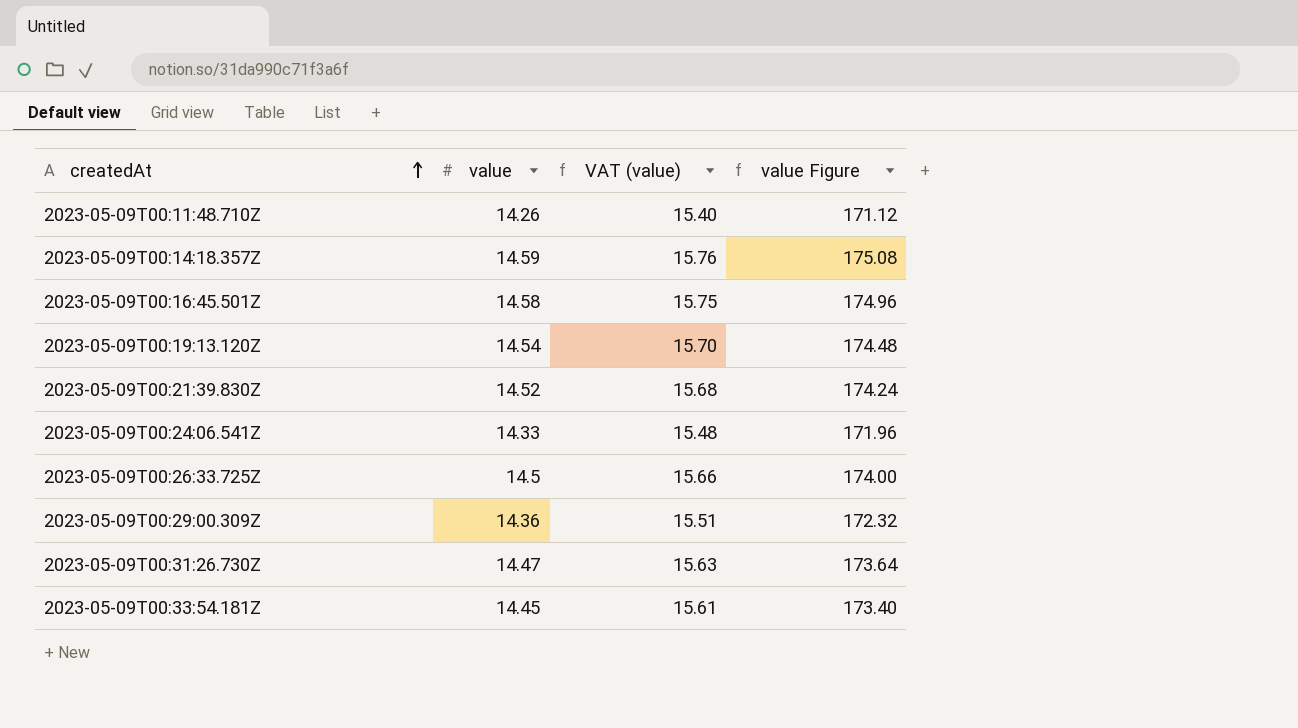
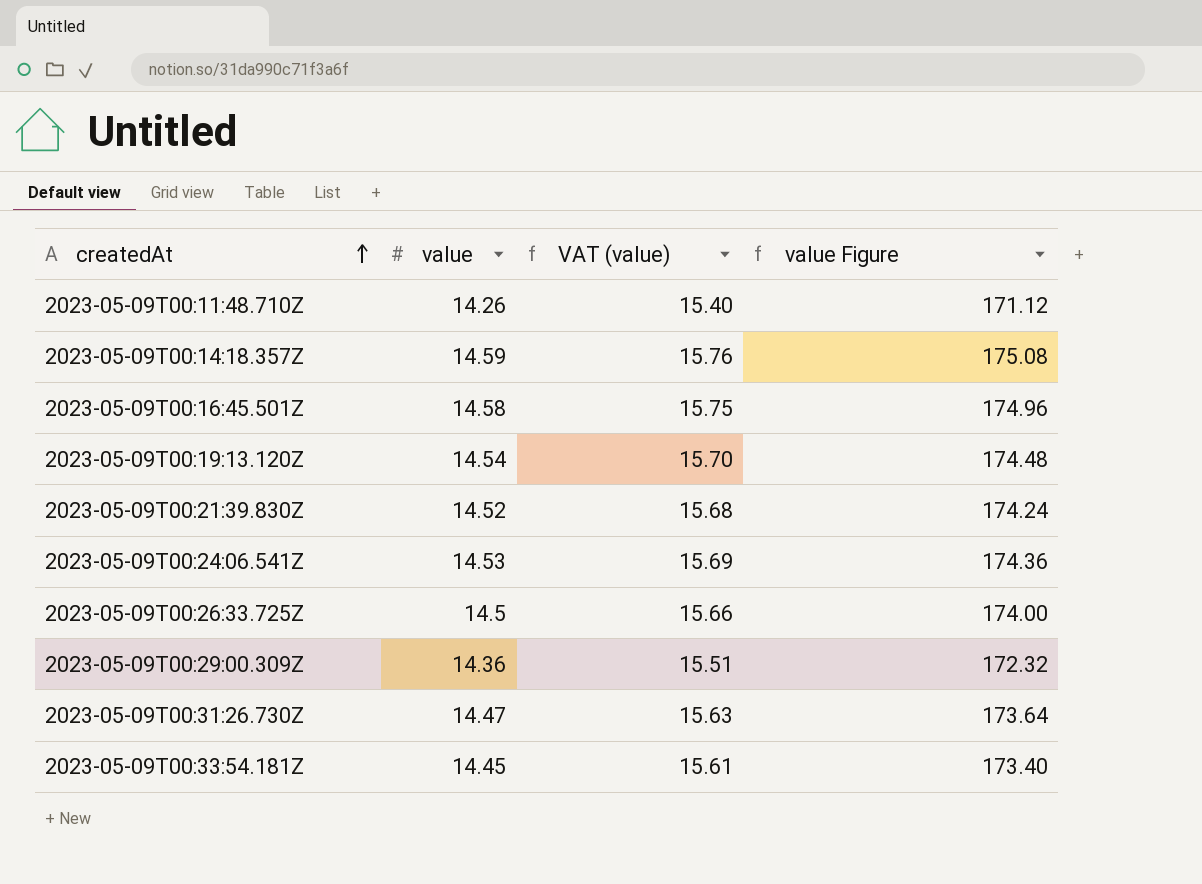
2023-05-09T00:24:06.541Z | value: 14.33 -> 14.53
2023-05-09T00:24:06.541Z | VAT (value): 15.48 -> 15.69
2023-05-09T00:24:06.541Z | value Figure: 171.96 -> 174.36

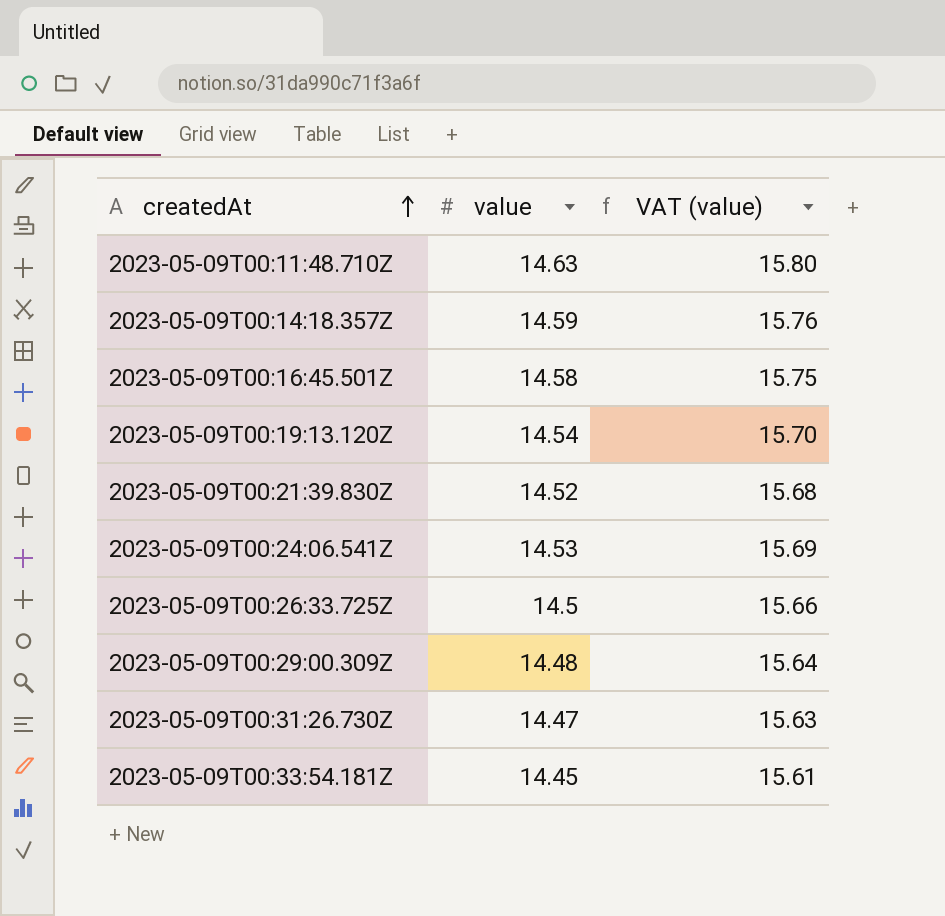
column value Figure | formula: [value] * 12 -> none
2023-05-09T00:11:48.710Z | value: 14.26 -> 14.63
2023-05-09T00:11:48.710Z | VAT (value): 15.40 -> 15.80
2023-05-09T00:29:00.309Z | value: 14.36 -> 14.48
2023-05-09T00:29:00.309Z | VAT (value): 15.51 -> 15.64

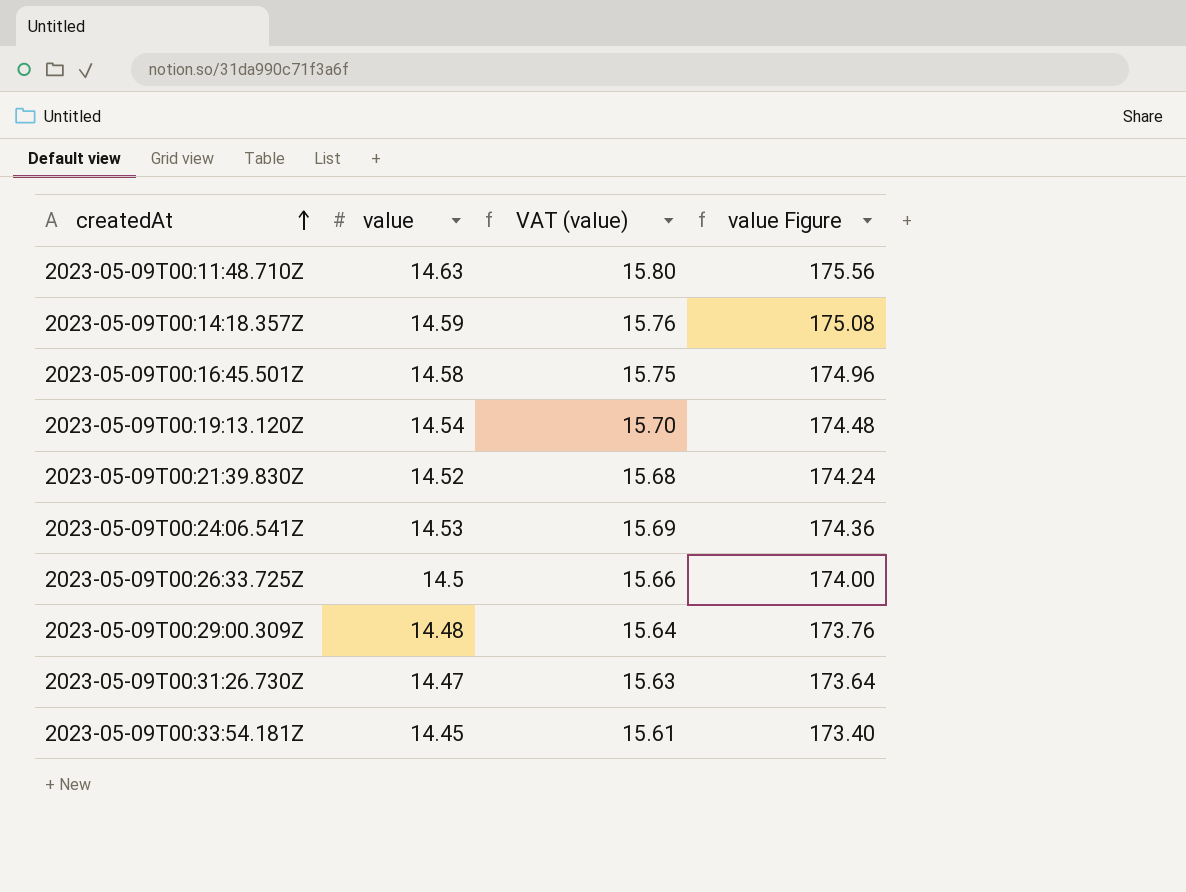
column value Figure | formula: none -> [value] * 12

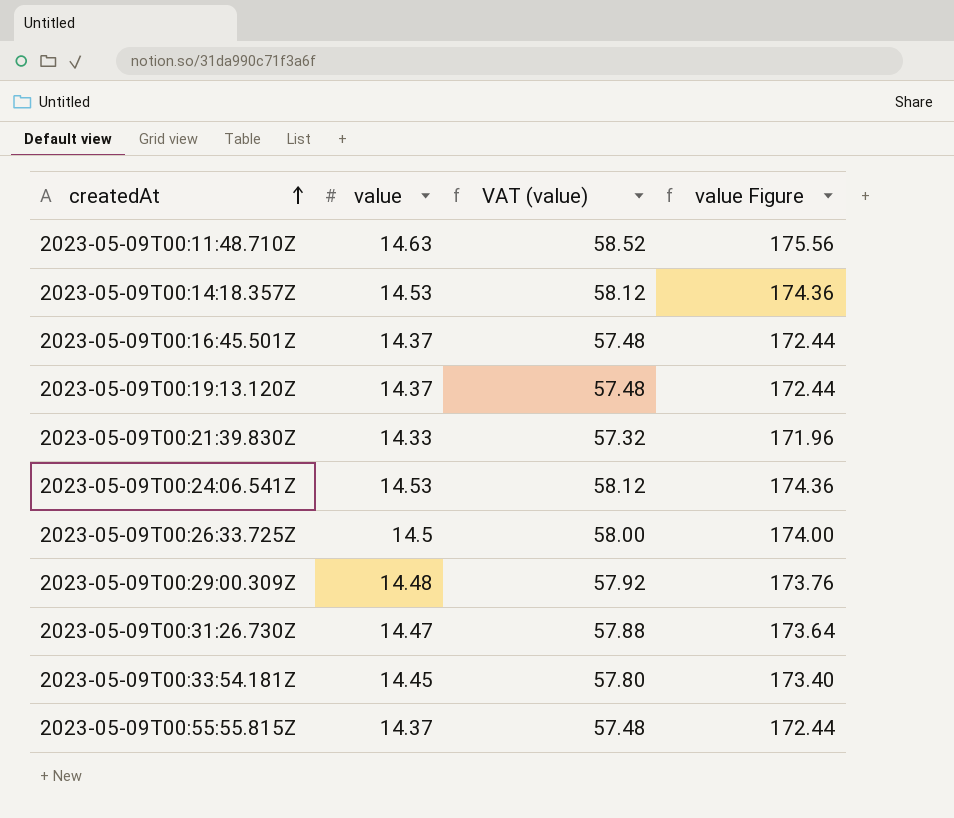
column VAT (value) | formula: [value] * 1.08 -> [value] * 4
2023-05-09T00:14:18.357Z | value: 14.59 -> 14.53
2023-05-09T00:14:18.357Z | value Figure: 175.08 -> 174.36
2023-05-09T00:16:45.501Z | value: 14.58 -> 14.37
2023-05-09T00:16:45.501Z | value Figure: 174.96 -> 172.44
2023-05-09T00:19:13.120Z | value: 14.54 -> 14.37
2023-05-09T00:19:13.120Z | value Figure: 174.48 -> 172.44
2023-05-09T00:21:39.830Z | value: 14.52 -> 14.33
2023-05-09T00:21:39.830Z | value Figure: 174.24 -> 171.96
row 2023-05-09T00:55:55.815Z: none -> 14.37 | 57.48 | 172.44

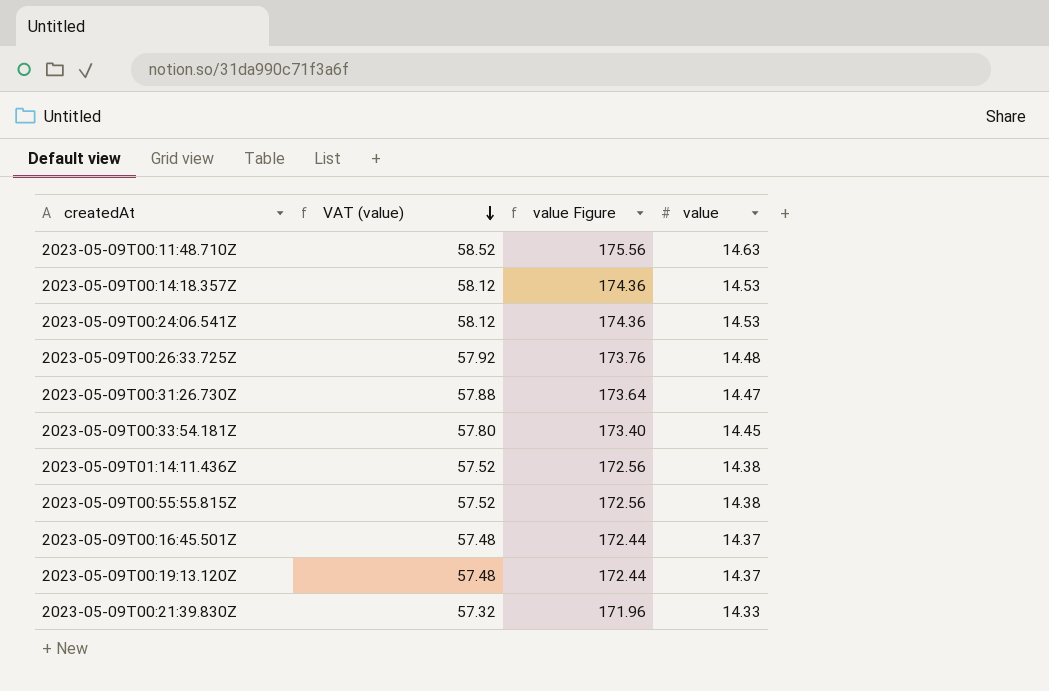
row order: createdAt ascending -> VAT (value) descending
column value | position: 2 -> 4
row 2023-05-09T00:29:00.309Z: 14.48 | 57.92 | 173.76 -> none
2023-05-09T00:26:33.725Z | VAT (value): 58.00 -> 57.92
2023-05-09T00:26:33.725Z | value Figure: 174.00 -> 173.76
2023-05-09T00:26:33.725Z | value: 14.5 -> 14.48
row 2023-05-09T01:14:11.436Z: none -> 57.52 | 172.56 | 14.38
2023-05-09T00:55:55.815Z | VAT (value): 57.48 -> 57.52
2023-05-09T00:55:55.815Z | value Figure: 172.44 -> 172.56
2023-05-09T00:55:55.815Z | value: 14.37 -> 14.38

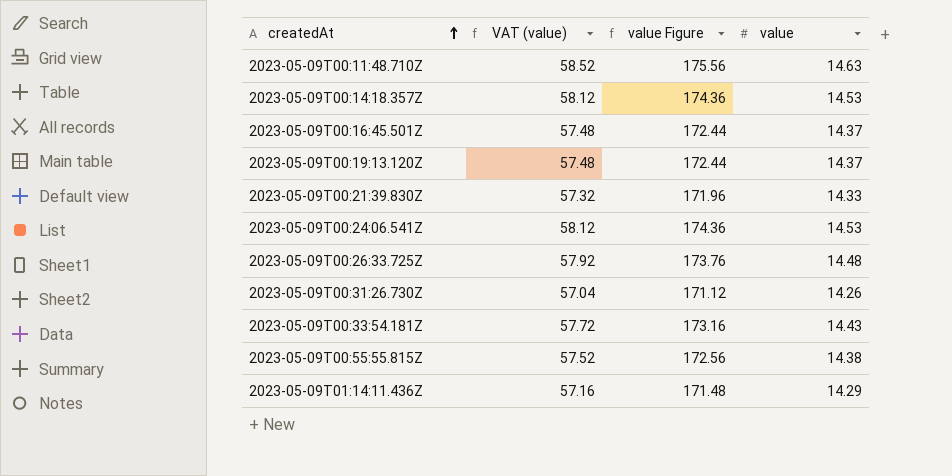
row order: VAT (value) descending -> createdAt ascending
2023-05-09T00:31:26.730Z | VAT (value): 57.88 -> 57.04
2023-05-09T00:31:26.730Z | value Figure: 173.64 -> 171.12
2023-05-09T00:31:26.730Z | value: 14.47 -> 14.26
2023-05-09T00:33:54.181Z | VAT (value): 57.80 -> 57.72
2023-05-09T00:33:54.181Z | value Figure: 173.40 -> 173.16
2023-05-09T00:33:54.181Z | value: 14.45 -> 14.43
2023-05-09T01:14:11.436Z | VAT (value): 57.52 -> 57.16
2023-05-09T01:14:11.436Z | value Figure: 172.56 -> 171.48
2023-05-09T01:14:11.436Z | value: 14.38 -> 14.29

